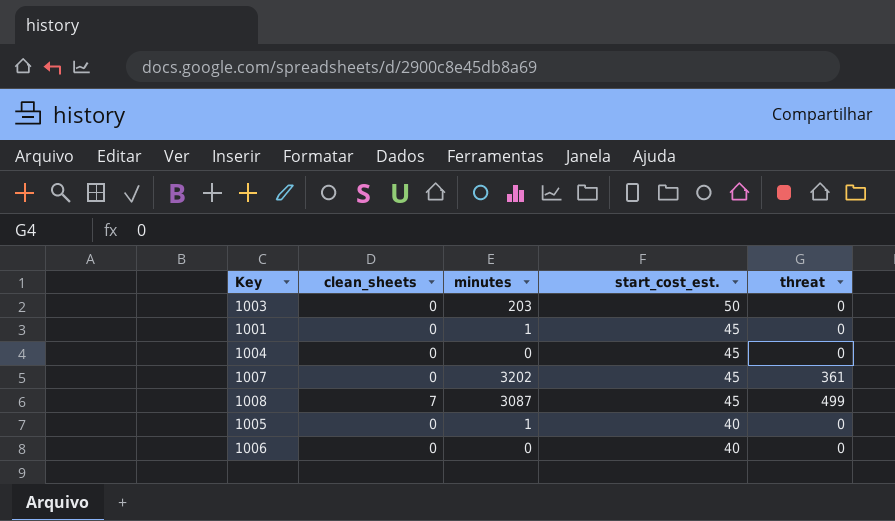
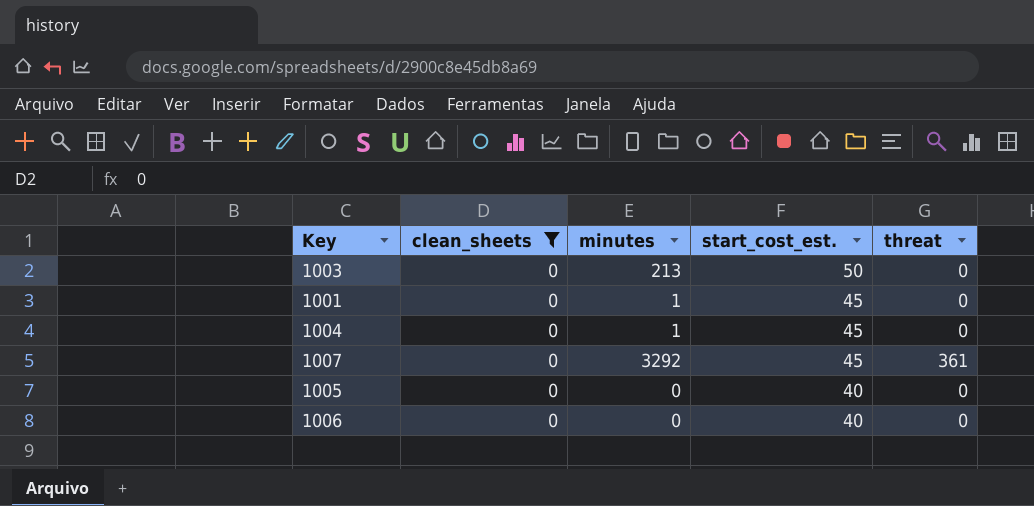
filter: none -> clean_sheets = 0
1003 | minutes: 203 -> 213
1004 | minutes: 0 -> 1
1007 | minutes: 3202 -> 3292
1005 | minutes: 1 -> 0

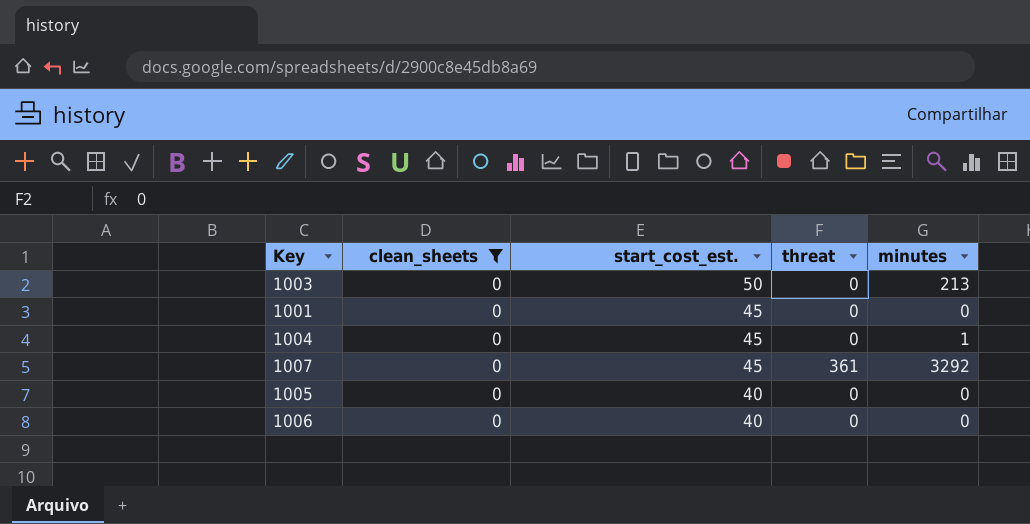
column minutes | position: 3 -> 5
1001 | minutes: 1 -> 0

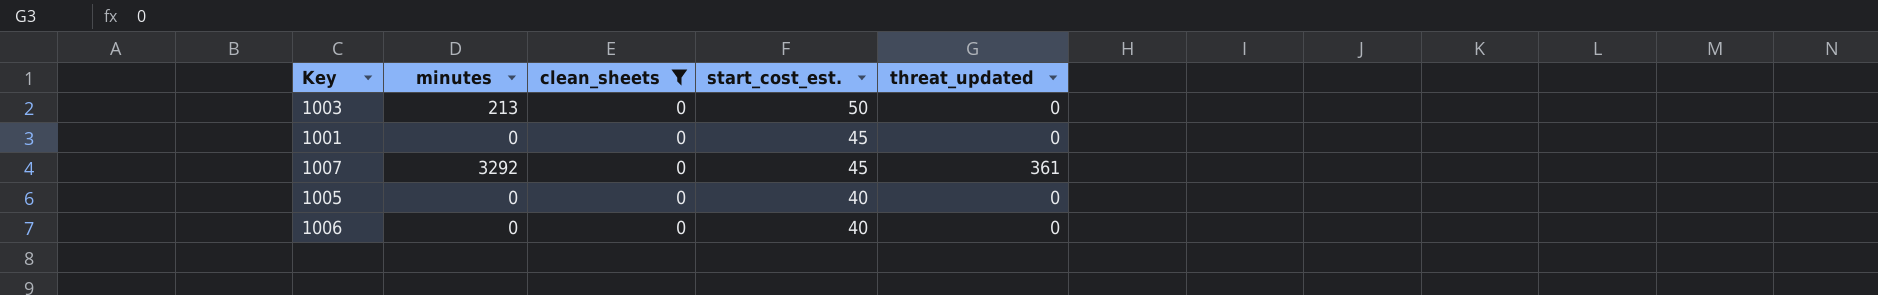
column minutes | position: 5 -> 2
column name: threat -> threat_updated
row 1004: 0 | 45 | 0 | 1 -> none

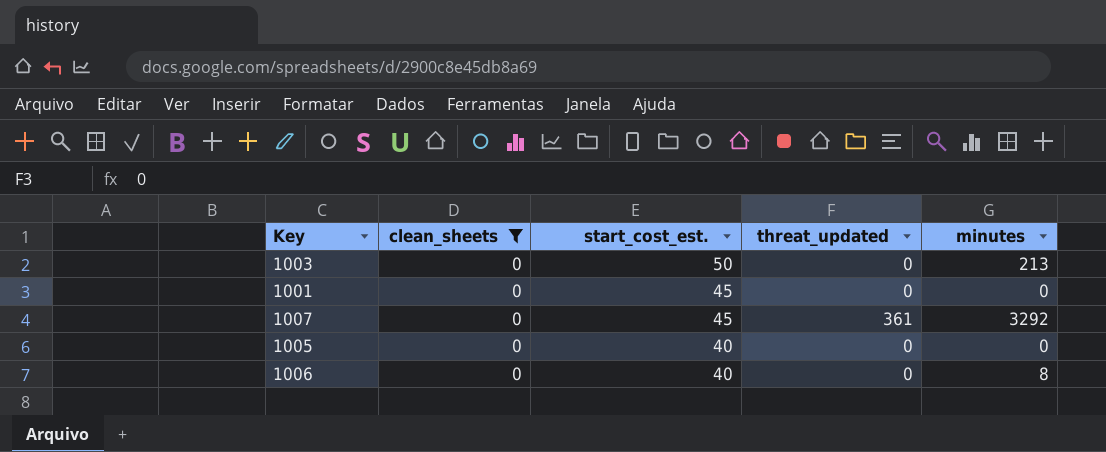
column minutes | position: 2 -> 5
1006 | minutes: 0 -> 8

